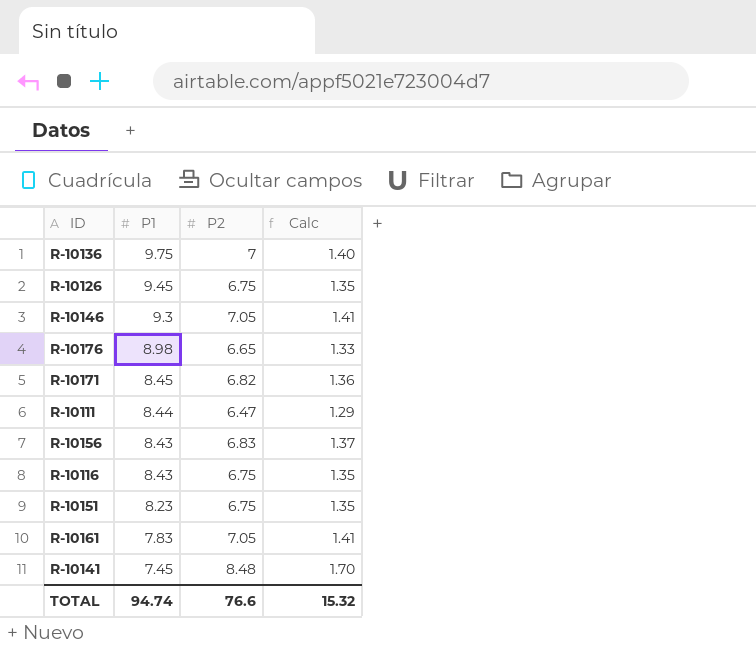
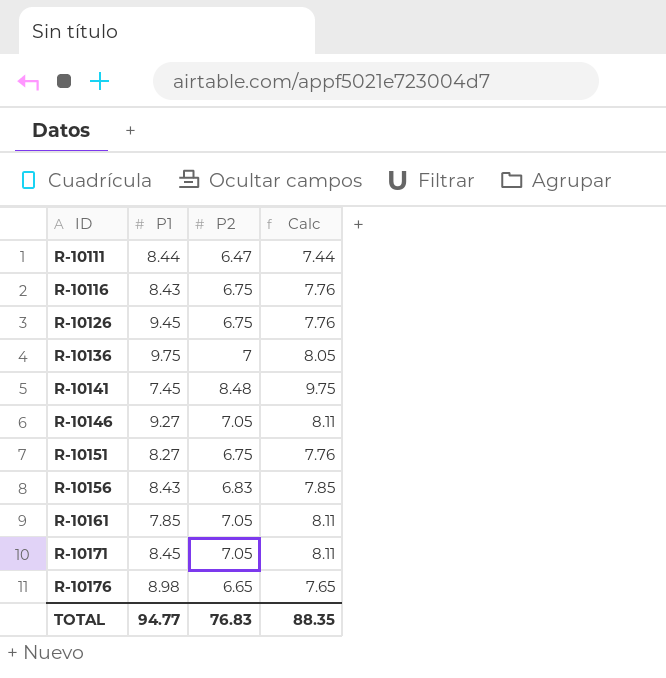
row order: P1 descending -> ID ascending
column Calc | formula: [P2] * 0.2 -> [P2] * 1.15
R-10146 | P1: 9.3 -> 9.27
R-10151 | P1: 8.23 -> 8.27
R-10161 | P1: 7.83 -> 7.85
R-10171 | P2: 6.82 -> 7.05
TOTAL | P1: 94.74 -> 94.77
TOTAL | P2: 76.6 -> 76.83
TOTAL | Calc: 15.32 -> 88.35

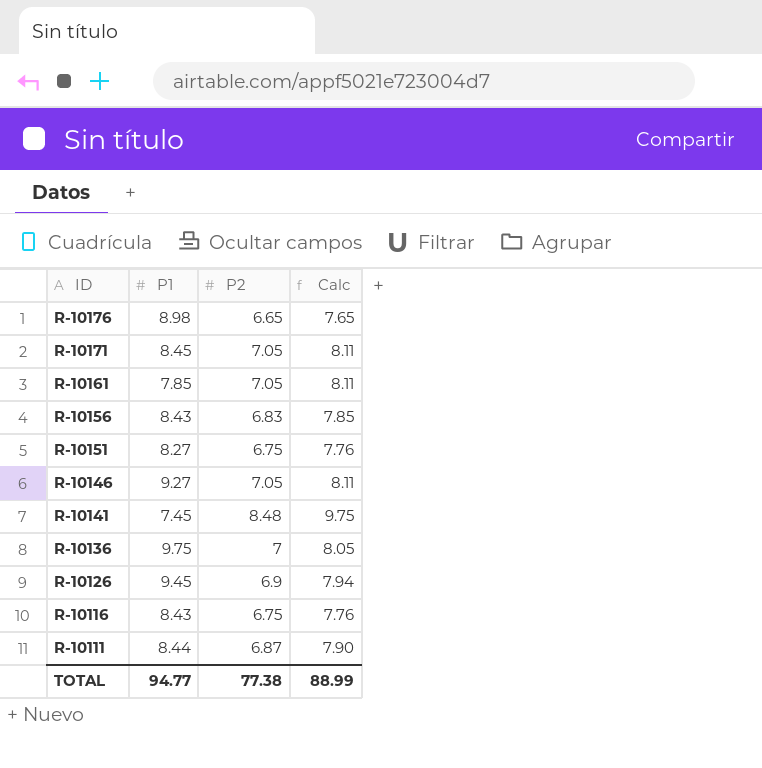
row order: ID ascending -> ID descending
R-10126 | P2: 6.75 -> 6.9
R-10126 | Calc: 7.76 -> 7.94
R-10111 | P2: 6.47 -> 6.87
R-10111 | Calc: 7.44 -> 7.90
TOTAL | P2: 76.83 -> 77.38
TOTAL | Calc: 88.35 -> 88.99

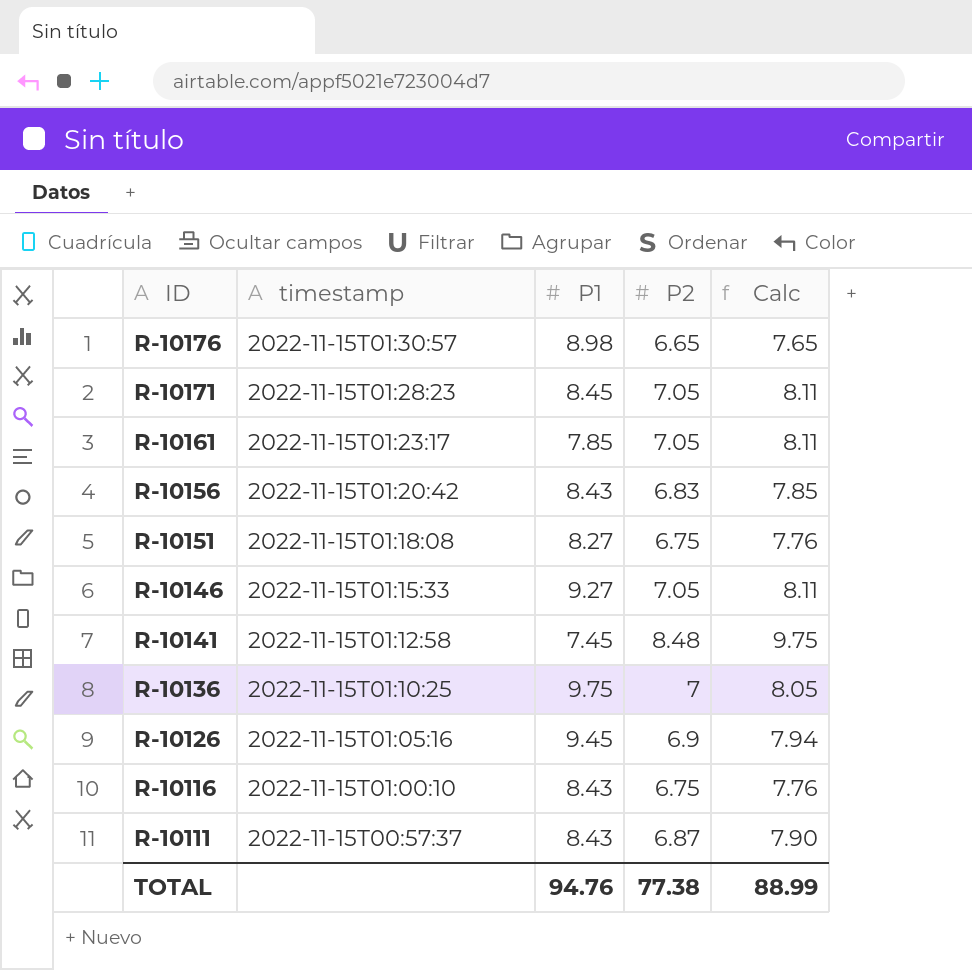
column timestamp | position: none -> 2
R-10111 | P1: 8.44 -> 8.43
TOTAL | P1: 94.77 -> 94.76

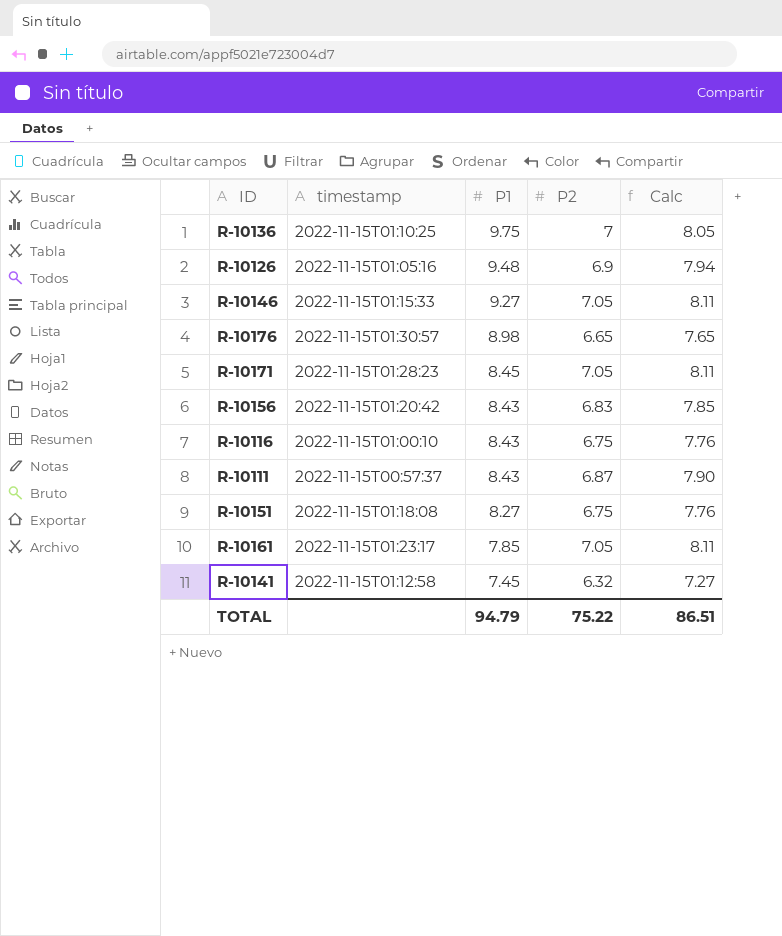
row order: ID descending -> P1 descending
R-10126 | P1: 9.45 -> 9.48
R-10141 | P2: 8.48 -> 6.32
R-10141 | Calc: 9.75 -> 7.27
TOTAL | P1: 94.76 -> 94.79
TOTAL | P2: 77.38 -> 75.22
TOTAL | Calc: 88.99 -> 86.51

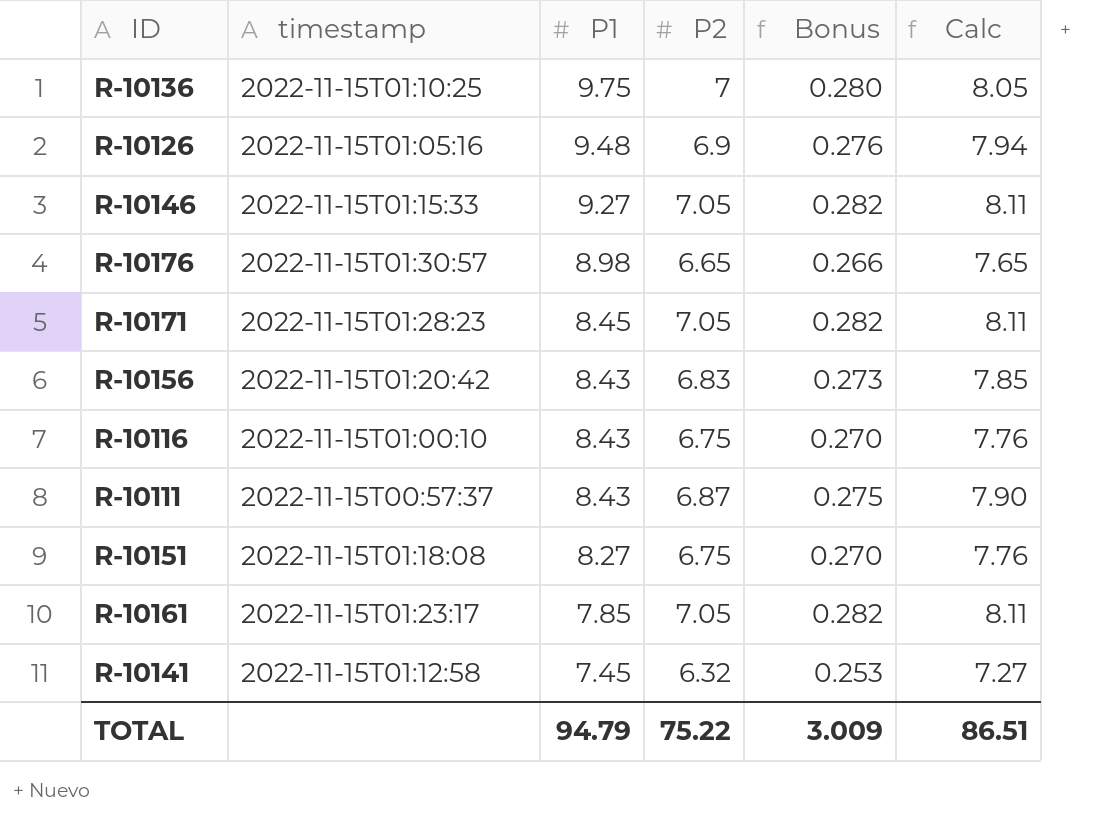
column Bonus | formula: none -> [P2] * 0.04

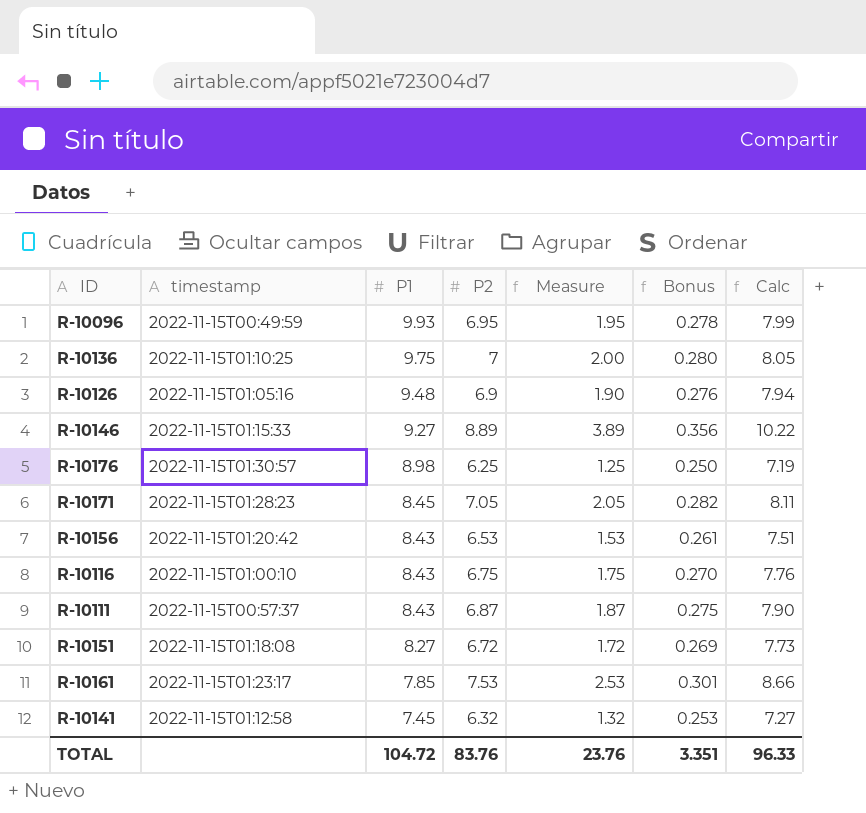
column Measure | formula: none -> [P2] - 5
row R-10096: none -> 2022-11-15T00:49:59 | 9.93 | 6.95 | 1.95 | 0.278 | 7.99
R-10146 | P2: 7.05 -> 8.89
R-10146 | Bonus: 0.282 -> 0.356
R-10146 | Calc: 8.11 -> 10.22
R-10176 | P2: 6.65 -> 6.25
R-10176 | Bonus: 0.266 -> 0.250
R-10176 | Calc: 7.65 -> 7.19
R-10156 | P2: 6.83 -> 6.53
R-10156 | Bonus: 0.273 -> 0.261
R-10156 | Calc: 7.85 -> 7.51
R-10151 | P2: 6.75 -> 6.72
R-10151 | Bonus: 0.270 -> 0.269
R-10151 | Calc: 7.76 -> 7.73
R-10161 | P2: 7.05 -> 7.53
R-10161 | Bonus: 0.282 -> 0.301
R-10161 | Calc: 8.11 -> 8.66
TOTAL | P1: 94.79 -> 104.72
TOTAL | P2: 75.22 -> 83.76
TOTAL | Bonus: 3.009 -> 3.351
TOTAL | Calc: 86.51 -> 96.33

